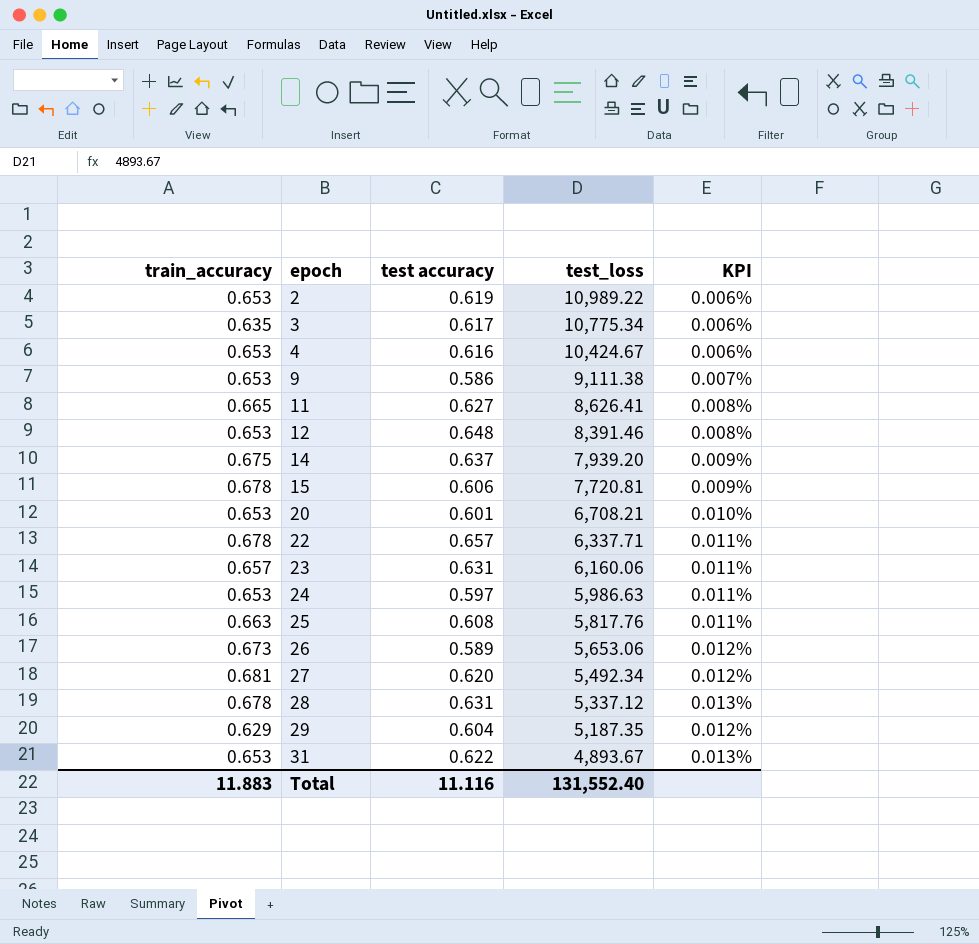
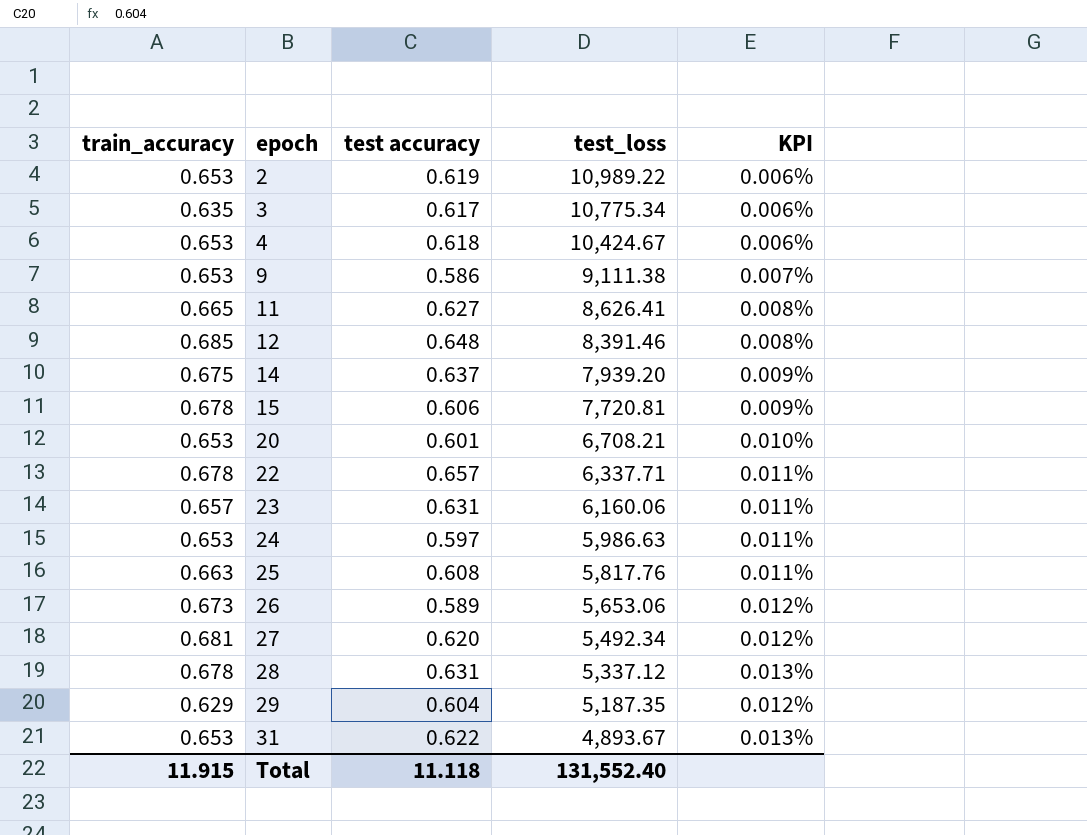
4 | test accuracy: 0.616 -> 0.618
12 | train_accuracy: 0.653 -> 0.685
Total | train_accuracy: 11.883 -> 11.915
Total | test accuracy: 11.116 -> 11.118

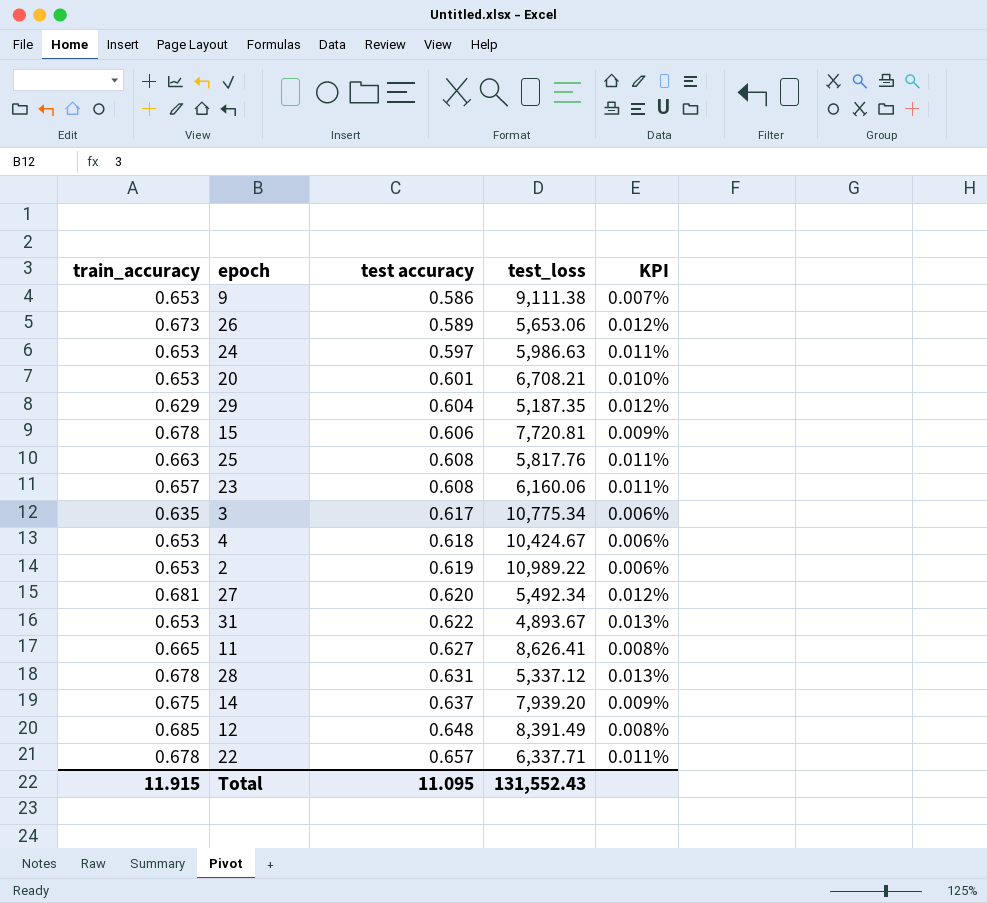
row order: epoch ascending -> test accuracy ascending
23 | test accuracy: 0.631 -> 0.608
12 | test_loss: 8,391.46 -> 8,391.49
Total | test accuracy: 11.118 -> 11.095
Total | test_loss: 131,552.40 -> 131,552.43

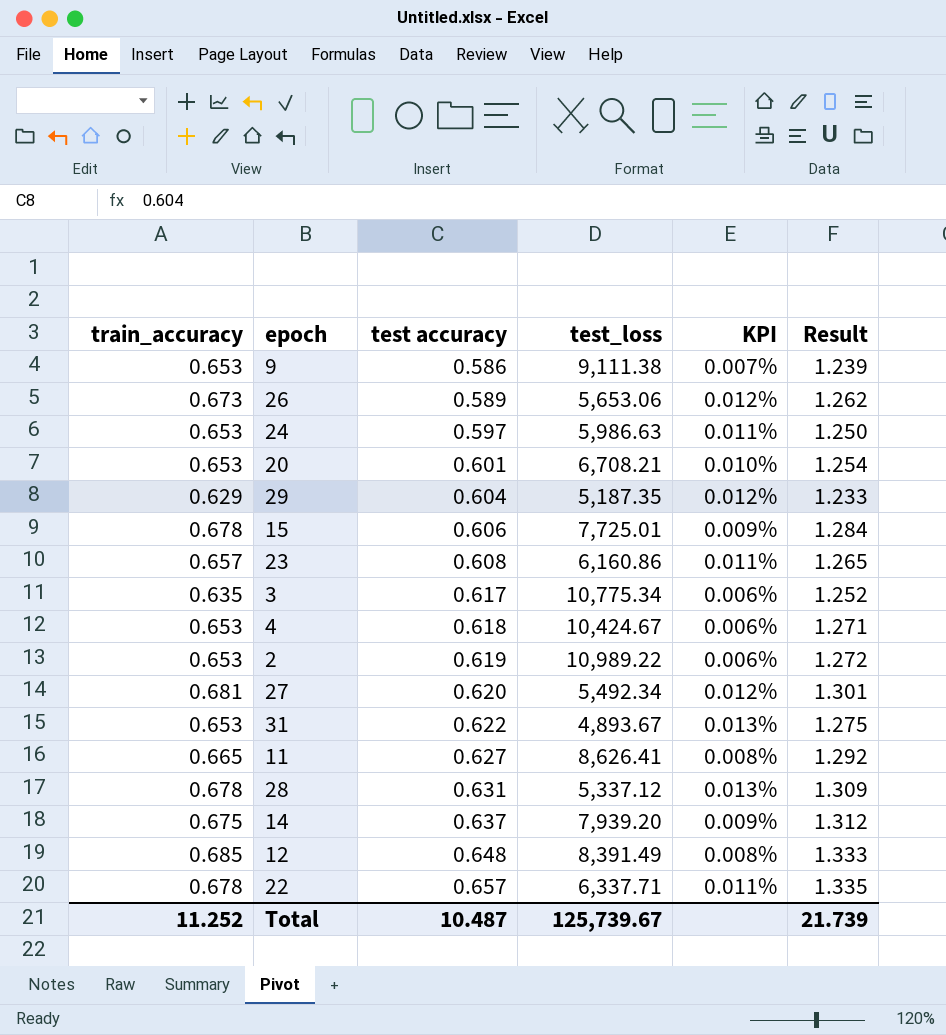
column Result | formula: none -> [train_accuracy] + [test accuracy]
row 25: 0.663 | 0.608 | 5,817.76 | 0.011% -> none
15 | test_loss: 7,720.81 -> 7,725.01
23 | test_loss: 6,160.06 -> 6,160.86
Total | train_accuracy: 11.915 -> 11.252
Total | test accuracy: 11.095 -> 10.487
Total | test_loss: 131,552.43 -> 125,739.67

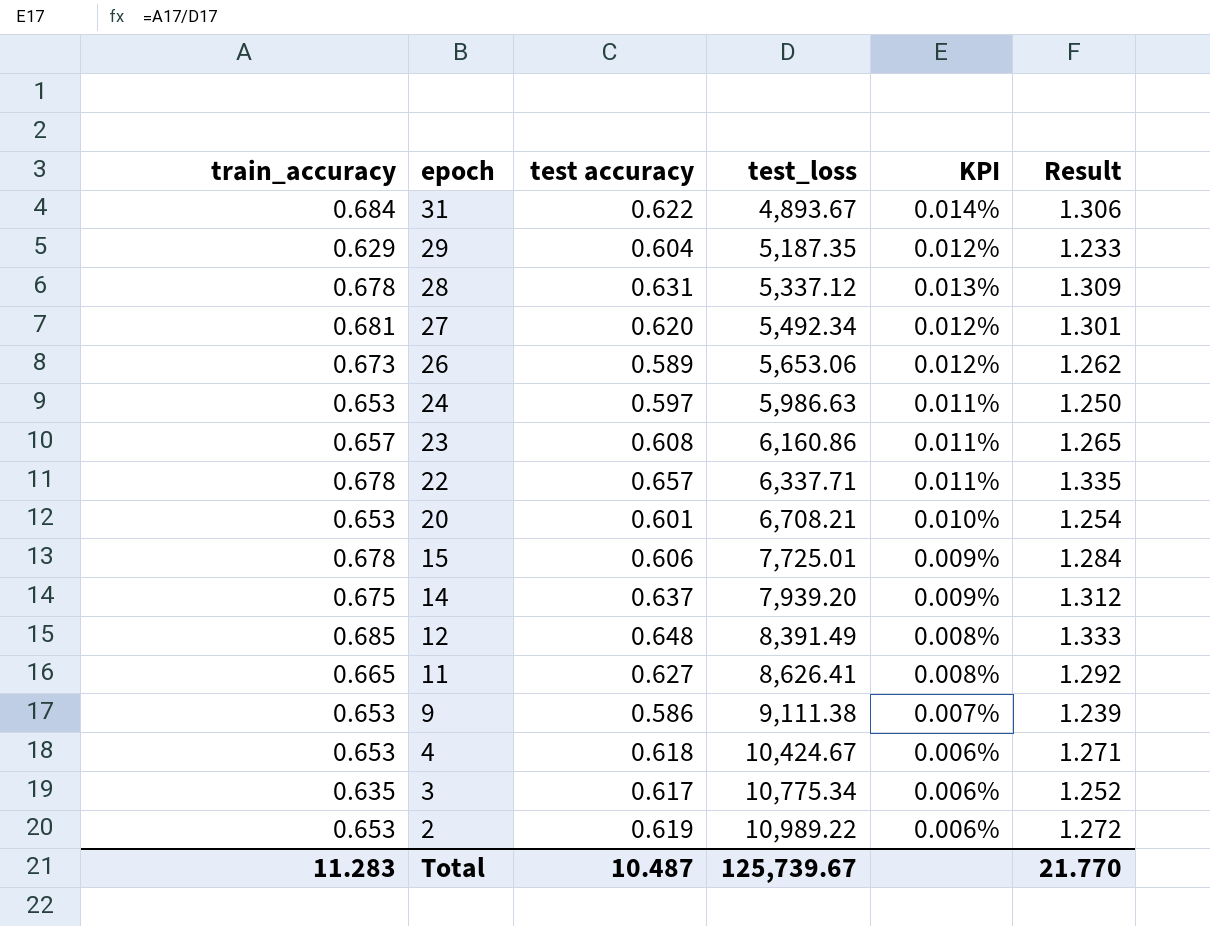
row order: test accuracy ascending -> epoch descending
31 | train_accuracy: 0.653 -> 0.684
31 | KPI: 0.013% -> 0.014%
31 | Result: 1.275 -> 1.306
Total | train_accuracy: 11.252 -> 11.283
Total | Result: 21.739 -> 21.770

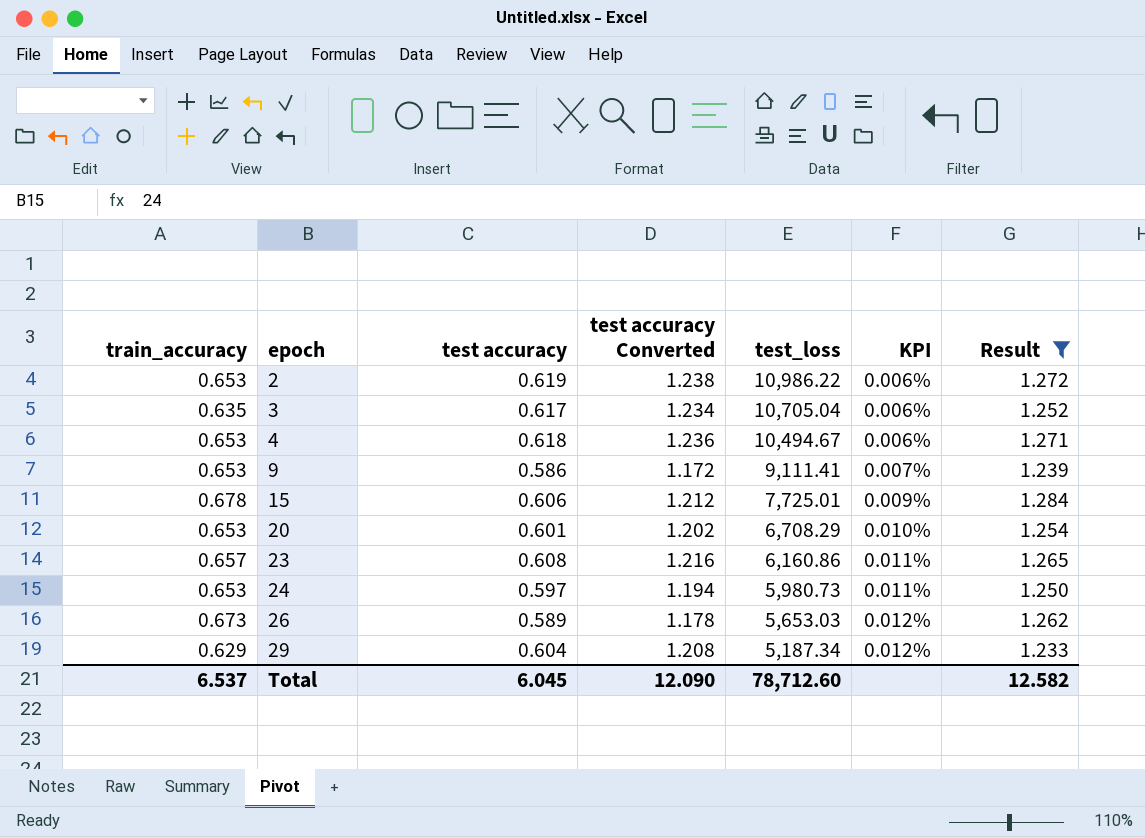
filter: none -> Result <= 1.284
row order: epoch descending -> epoch ascending
column test accuracy Converted | formula: none -> [test accuracy] * 2
2 | test_loss: 10,989.22 -> 10,986.22
3 | test_loss: 10,775.34 -> 10,705.04
4 | test_loss: 10,424.67 -> 10,494.67
9 | test_loss: 9,111.38 -> 9,111.41
20 | test_loss: 6,708.21 -> 6,708.29
24 | test_loss: 5,986.63 -> 5,980.73
26 | test_loss: 5,653.06 -> 5,653.03
29 | test_loss: 5,187.35 -> 5,187.34
Total | train_accuracy: 11.283 -> 6.537
Total | test accuracy: 10.487 -> 6.045
Total | test_loss: 125,739.67 -> 78,712.60
Total | Result: 21.770 -> 12.582

